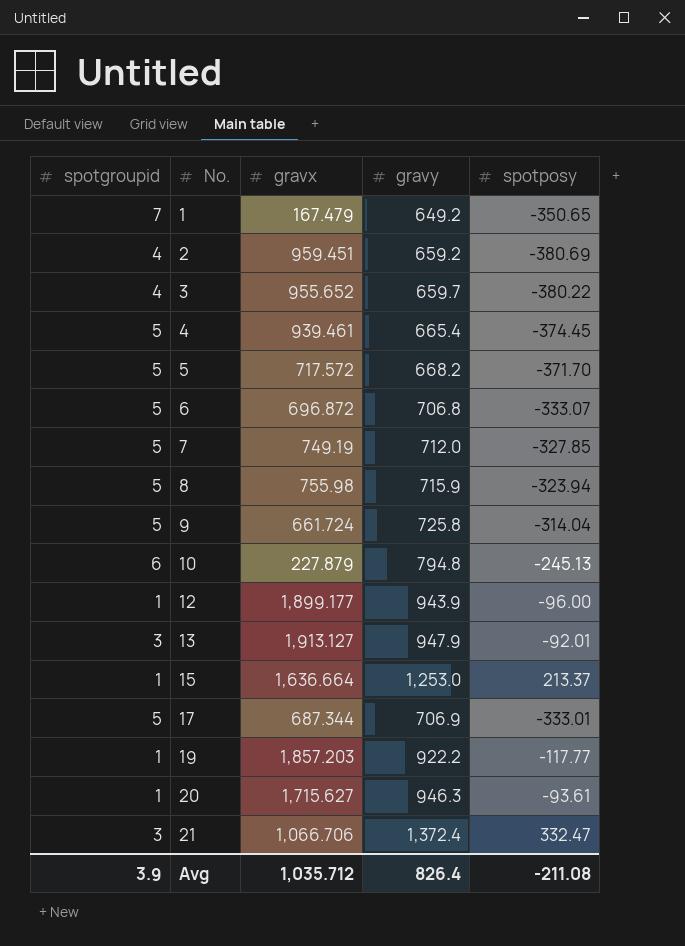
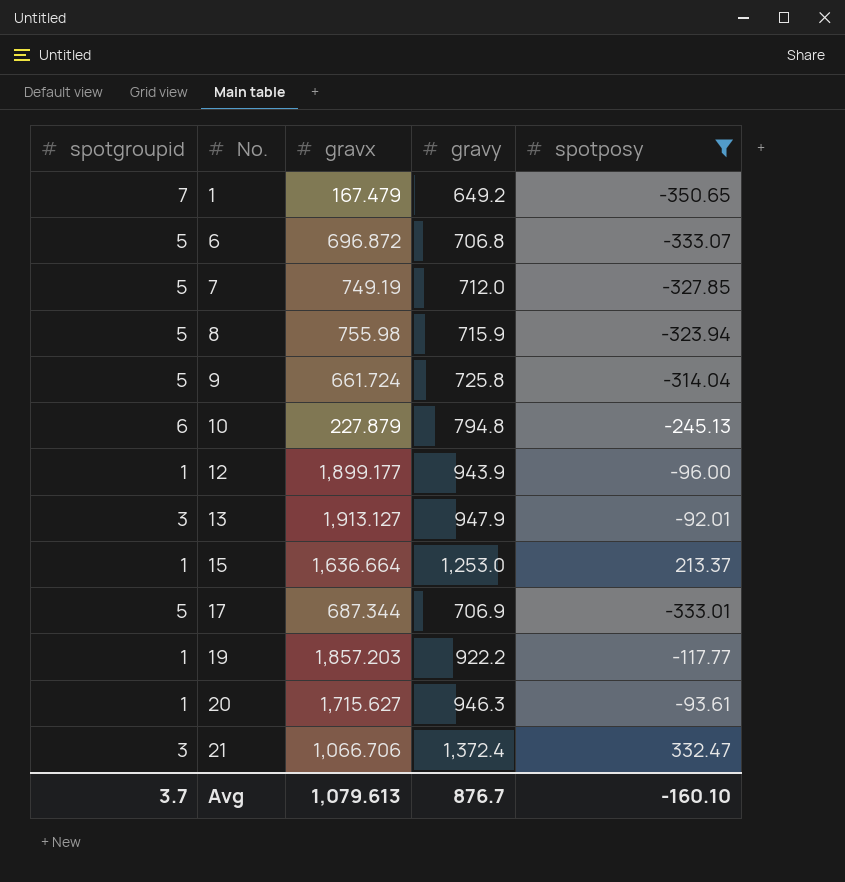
filter: none -> spotposy >= -350.65
Avg | spotgroupid: 3.9 -> 3.7
Avg | gravx: 1,035.712 -> 1,079.613
Avg | gravy: 826.4 -> 876.7
Avg | spotposy: -211.08 -> -160.10

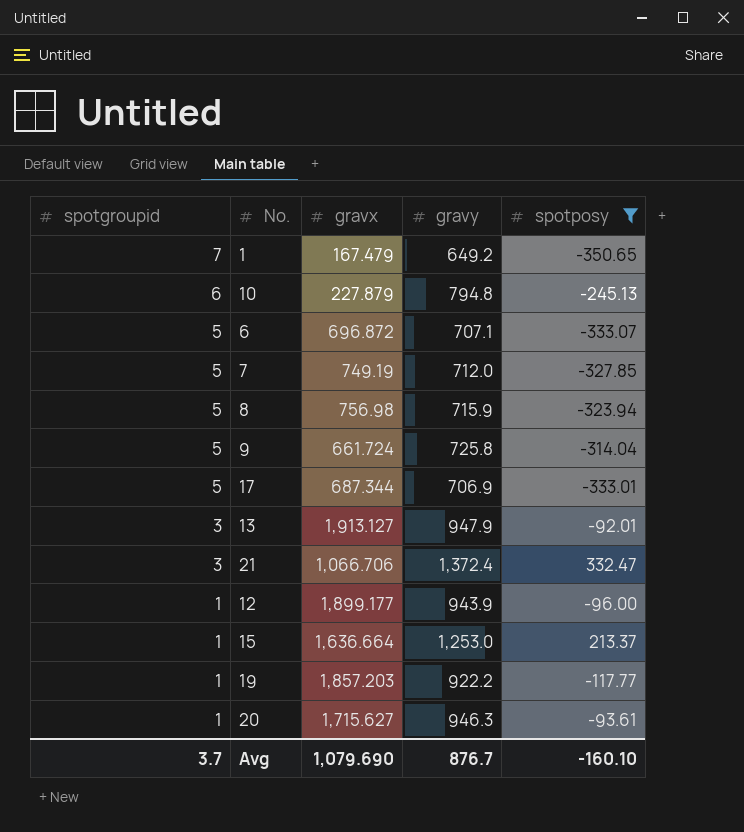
row order: No. ascending -> spotgroupid descending
6 | gravy: 706.8 -> 707.1
8 | gravx: 755.98 -> 756.98
Avg | gravx: 1,079.613 -> 1,079.690

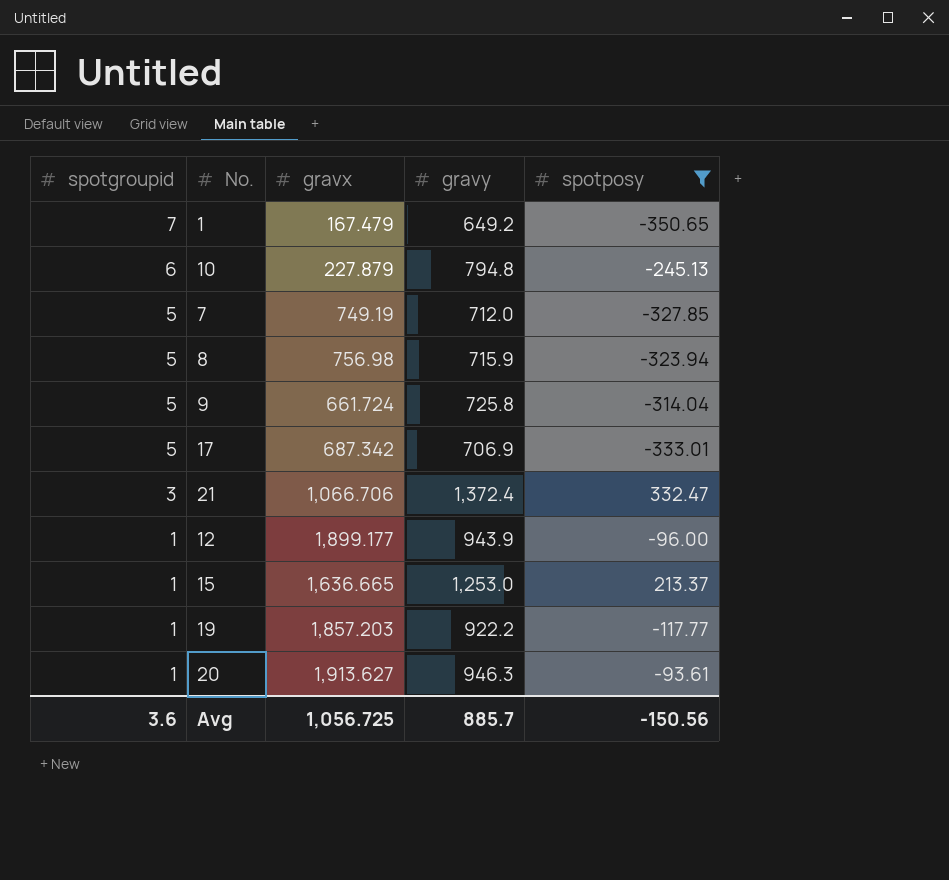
row 6: 5 | 696.872 | 707.1 | -333.07 -> none
row 13: 3 | 1,913.127 | 947.9 | -92.01 -> none
17 | gravx: 687.344 -> 687.342
15 | gravx: 1,636.664 -> 1,636.665
20 | gravx: 1,715.627 -> 1,913.627
Avg | spotgroupid: 3.7 -> 3.6
Avg | gravx: 1,079.690 -> 1,056.725
Avg | gravy: 876.7 -> 885.7
Avg | spotposy: -160.10 -> -150.56

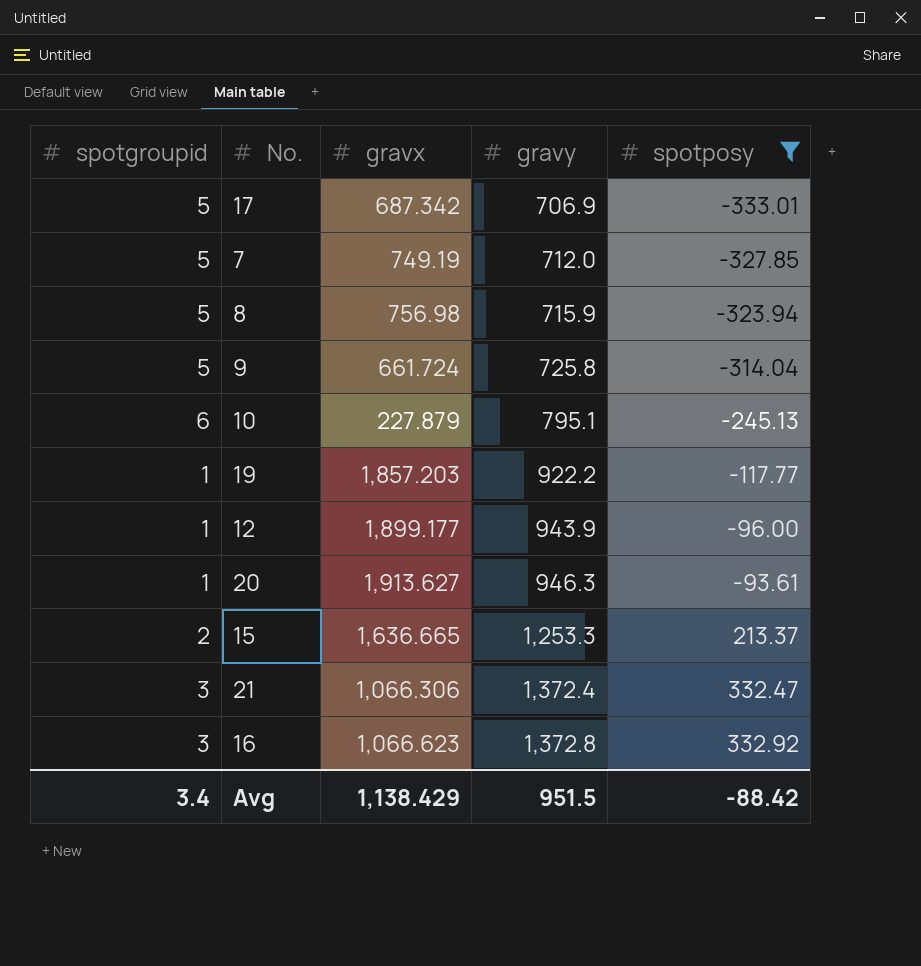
row order: spotgroupid descending -> gravy ascending
row 1: 7 | 167.479 | 649.2 | -350.65 -> none
10 | gravy: 794.8 -> 795.1
15 | spotgroupid: 1 -> 2
15 | gravy: 1,253.0 -> 1,253.3
21 | gravx: 1,066.706 -> 1,066.306
row 16: none -> 3 | 1,066.623 | 1,372.8 | 332.92
Avg | spotgroupid: 3.6 -> 3.4
Avg | gravx: 1,056.725 -> 1,138.429
Avg | gravy: 885.7 -> 951.5
Avg | spotposy: -150.56 -> -88.42

